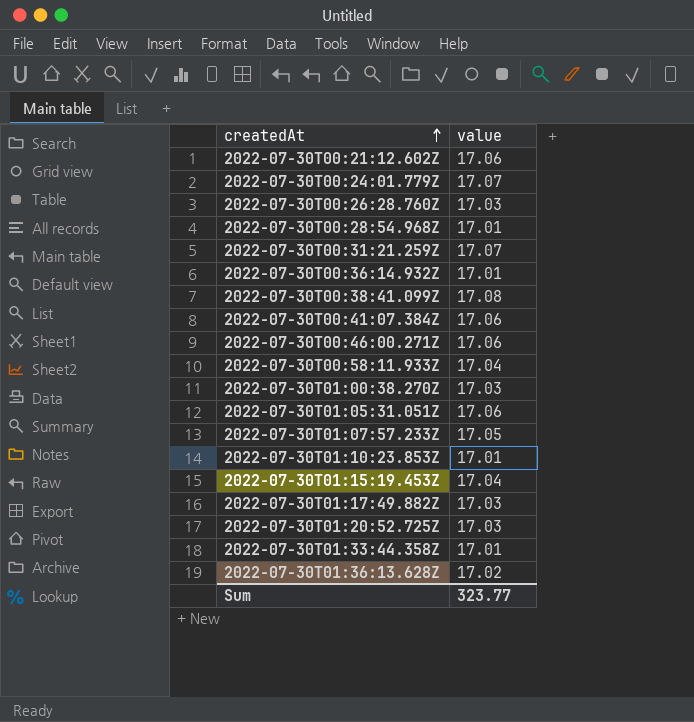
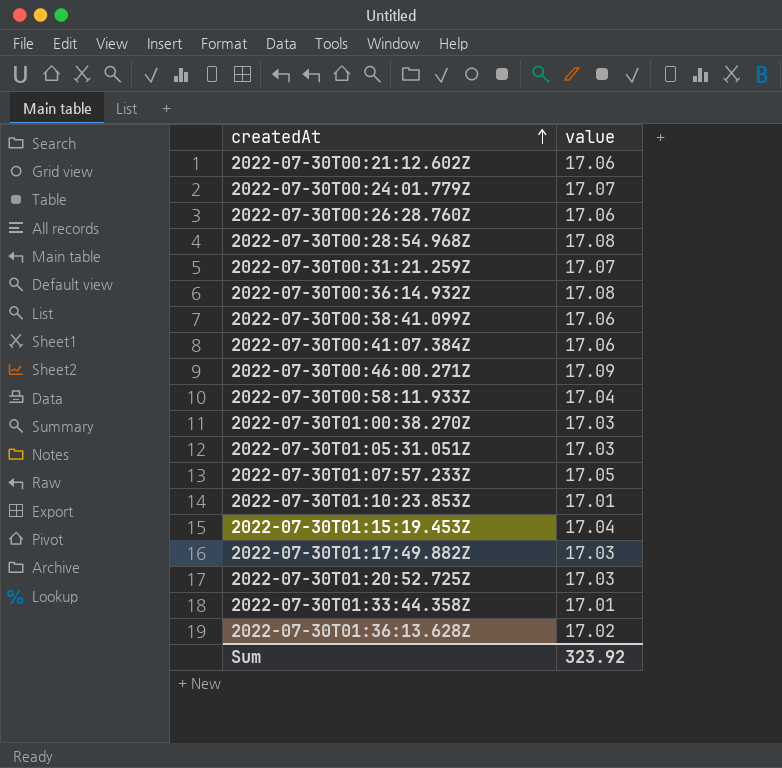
2022-07-30T00:26:28.760Z | value: 17.03 -> 17.06
2022-07-30T00:28:54.968Z | value: 17.01 -> 17.08
2022-07-30T00:36:14.932Z | value: 17.01 -> 17.08
2022-07-30T00:38:41.099Z | value: 17.08 -> 17.06
2022-07-30T00:46:00.271Z | value: 17.06 -> 17.09
2022-07-30T01:05:31.051Z | value: 17.06 -> 17.03
Sum | value: 323.77 -> 323.92

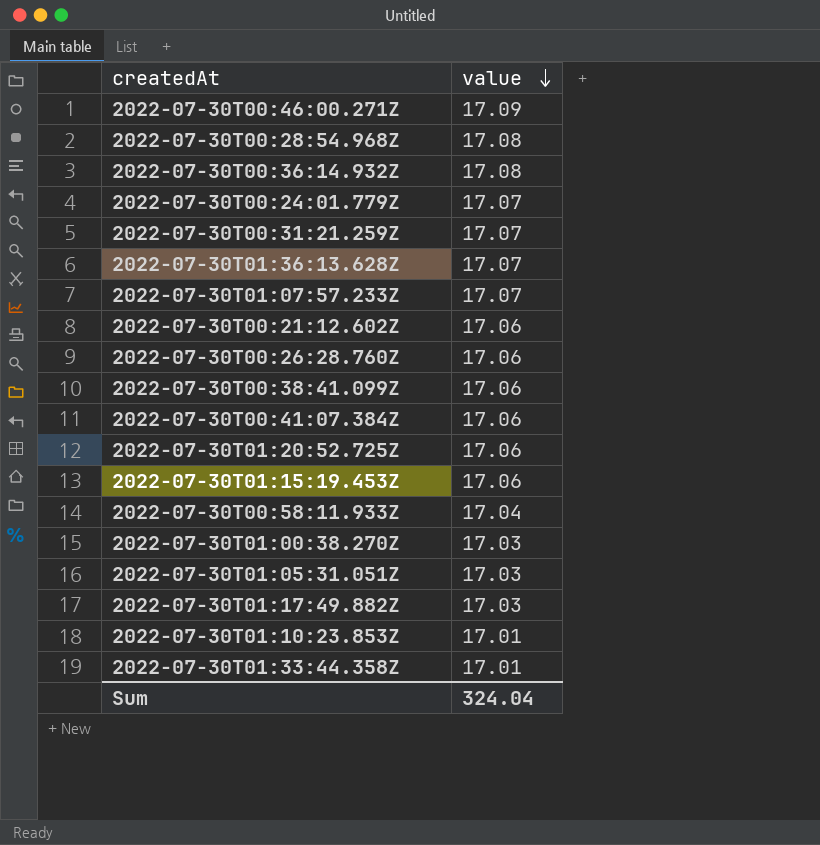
row order: createdAt ascending -> value descending
2022-07-30T01:36:13.628Z | value: 17.02 -> 17.07
2022-07-30T01:07:57.233Z | value: 17.05 -> 17.07
2022-07-30T01:20:52.725Z | value: 17.03 -> 17.06
2022-07-30T01:15:19.453Z | value: 17.04 -> 17.06
Sum | value: 323.92 -> 324.04

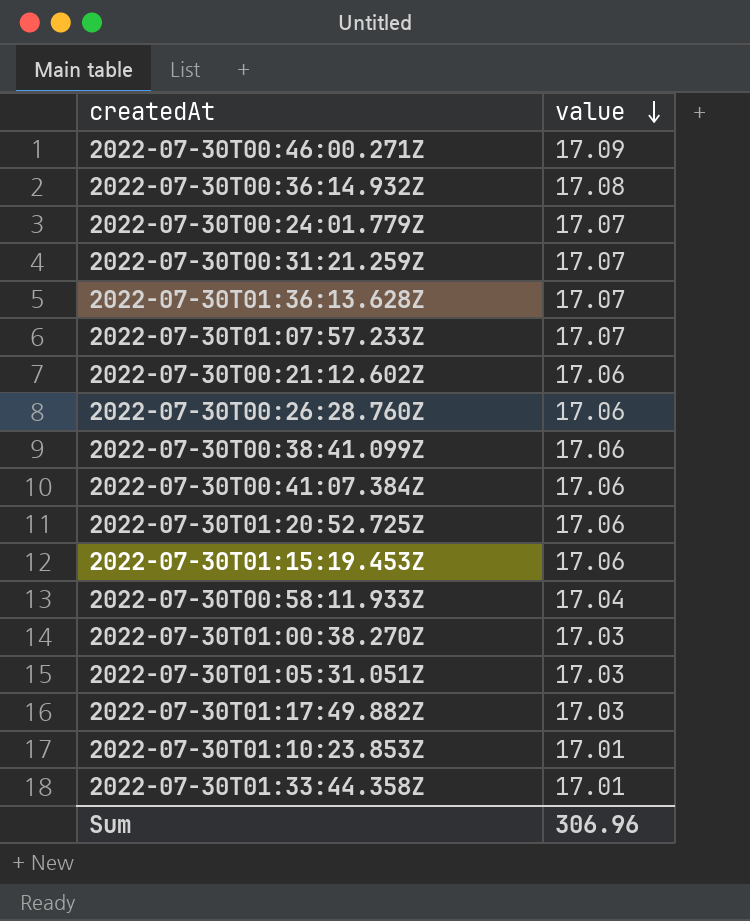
row 2022-07-30T00:28:54.968Z: 17.08 -> none
Sum | value: 324.04 -> 306.96

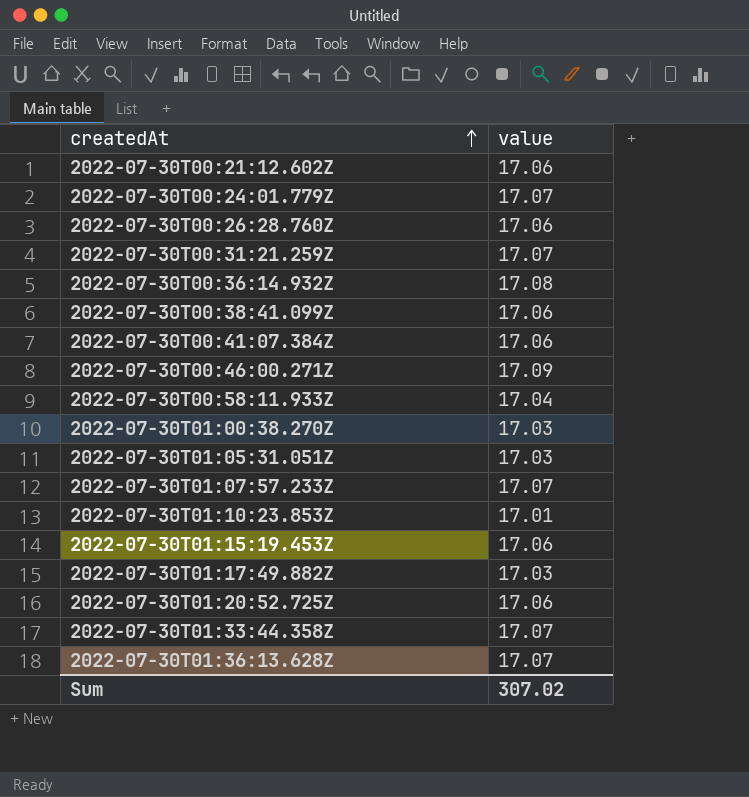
row order: value descending -> createdAt ascending
2022-07-30T01:33:44.358Z | value: 17.01 -> 17.07
Sum | value: 306.96 -> 307.02

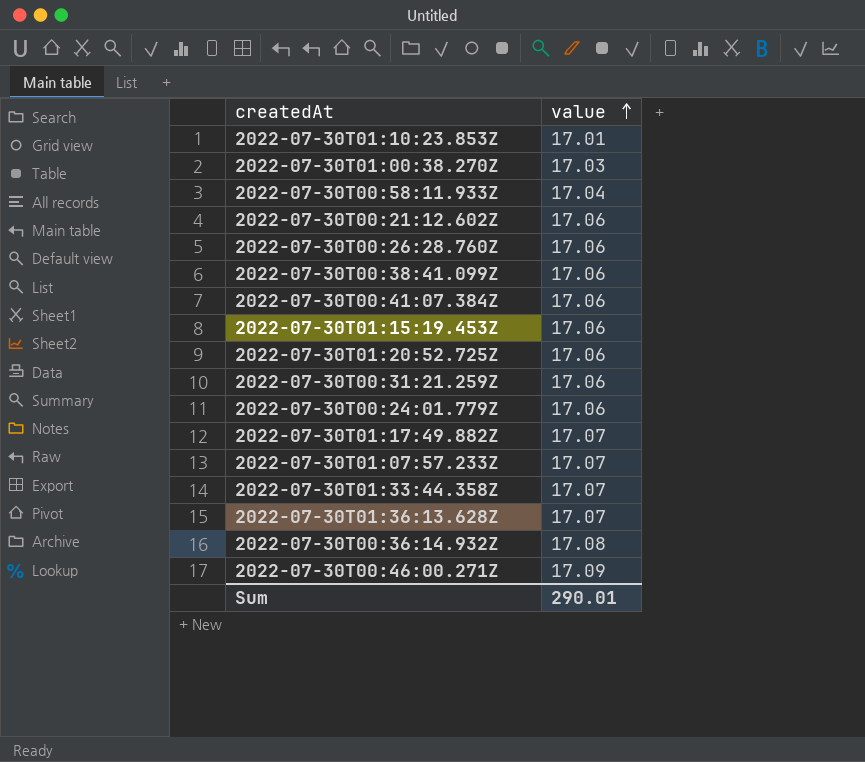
row order: createdAt ascending -> value ascending
row 2022-07-30T01:05:31.051Z: 17.03 -> none
2022-07-30T00:31:21.259Z | value: 17.07 -> 17.06
2022-07-30T00:24:01.779Z | value: 17.07 -> 17.06
2022-07-30T01:17:49.882Z | value: 17.03 -> 17.07
Sum | value: 307.02 -> 290.01

